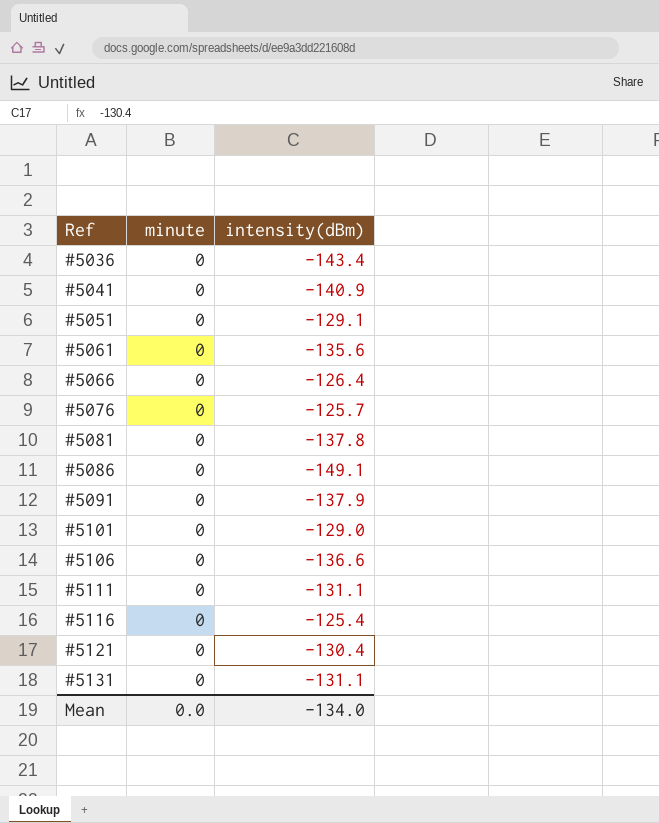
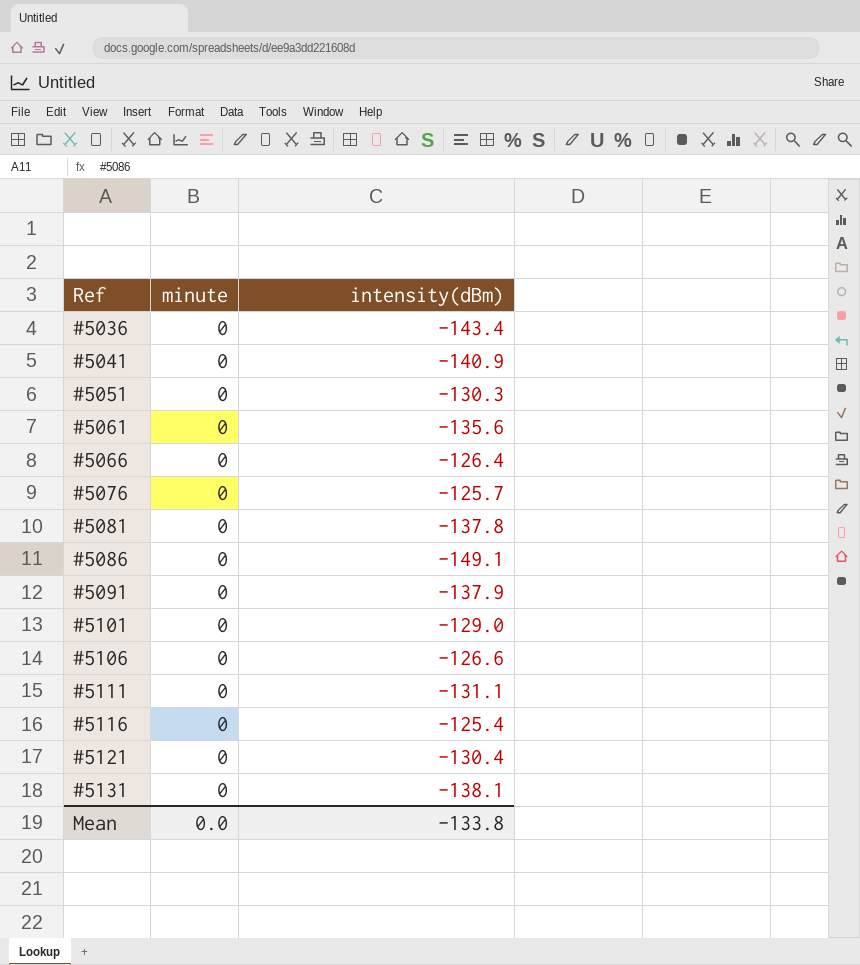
#5051 | intensity(dBm): -129.1 -> -130.3
#5106 | intensity(dBm): -136.6 -> -126.6
#5131 | intensity(dBm): -131.1 -> -138.1
Mean | intensity(dBm): -134.0 -> -133.8

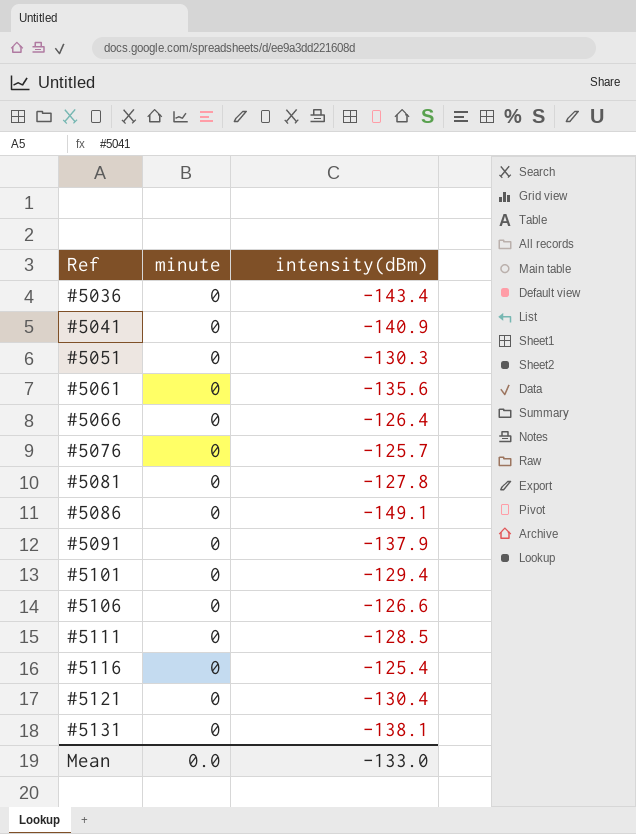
#5081 | intensity(dBm): -137.8 -> -127.8
#5101 | intensity(dBm): -129.0 -> -129.4
#5111 | intensity(dBm): -131.1 -> -128.5
Mean | intensity(dBm): -133.8 -> -133.0

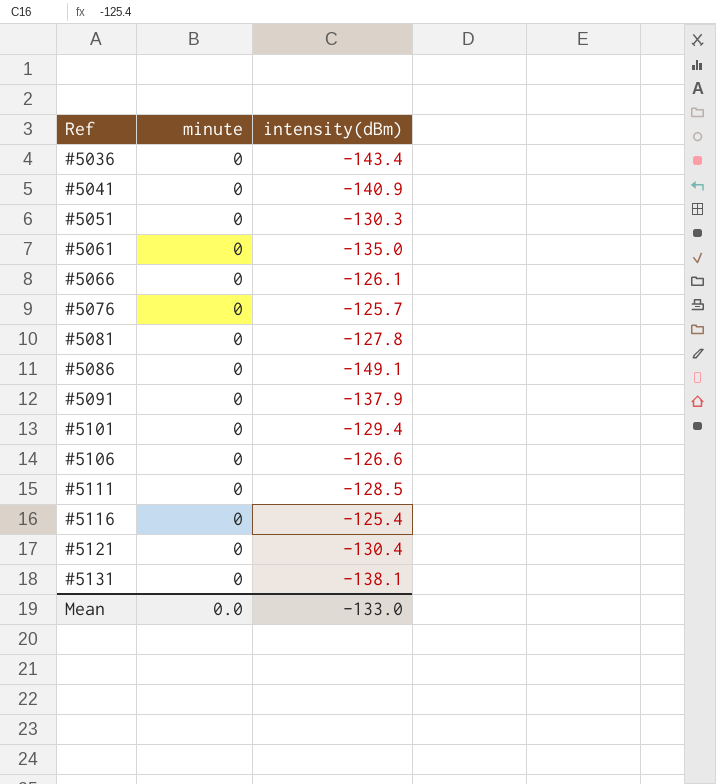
#5061 | intensity(dBm): -135.6 -> -135.0
#5066 | intensity(dBm): -126.4 -> -126.1

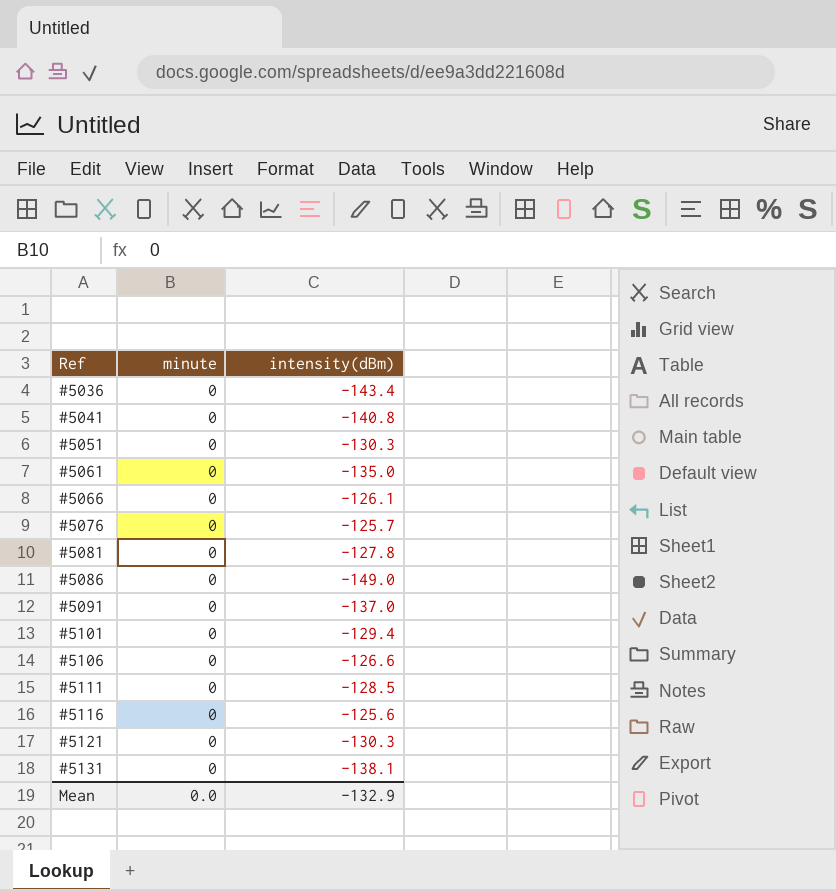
#5041 | intensity(dBm): -140.9 -> -140.8
#5086 | intensity(dBm): -149.1 -> -149.0
#5091 | intensity(dBm): -137.9 -> -137.0
#5116 | intensity(dBm): -125.4 -> -125.6
#5121 | intensity(dBm): -130.4 -> -130.3
Mean | intensity(dBm): -133.0 -> -132.9

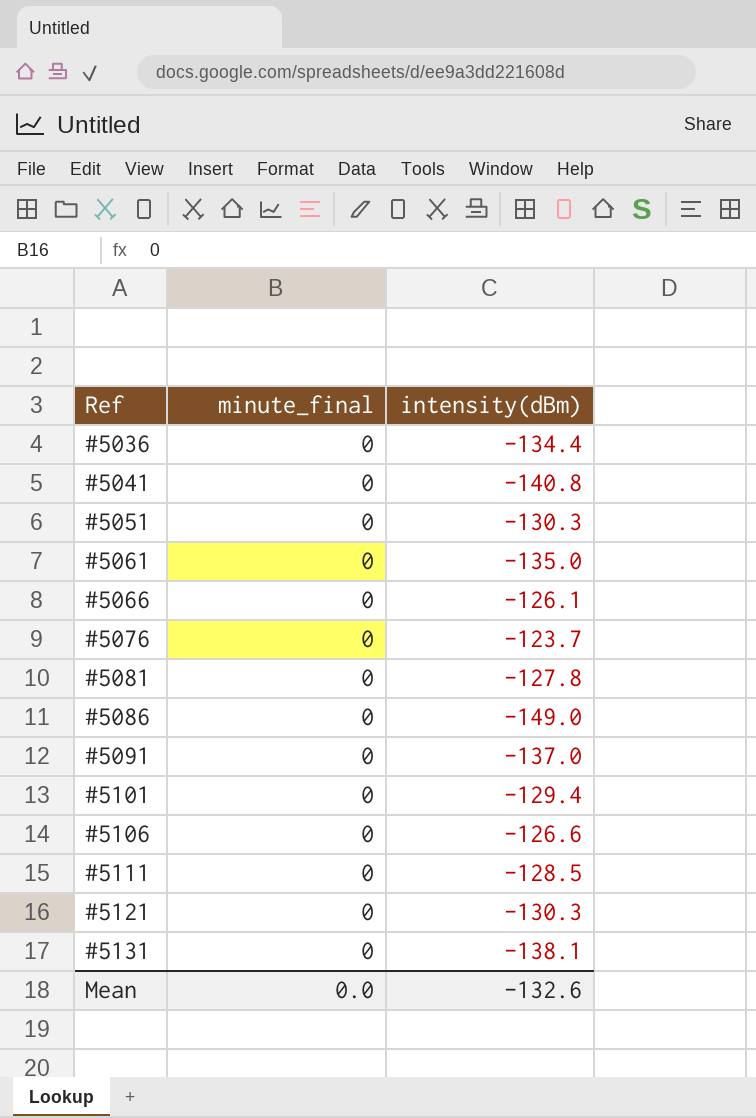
column name: minute -> minute_final
row #5116: 0 | -125.6 -> none
#5036 | intensity(dBm): -143.4 -> -134.4
#5076 | intensity(dBm): -125.7 -> -123.7
Mean | intensity(dBm): -132.9 -> -132.6

